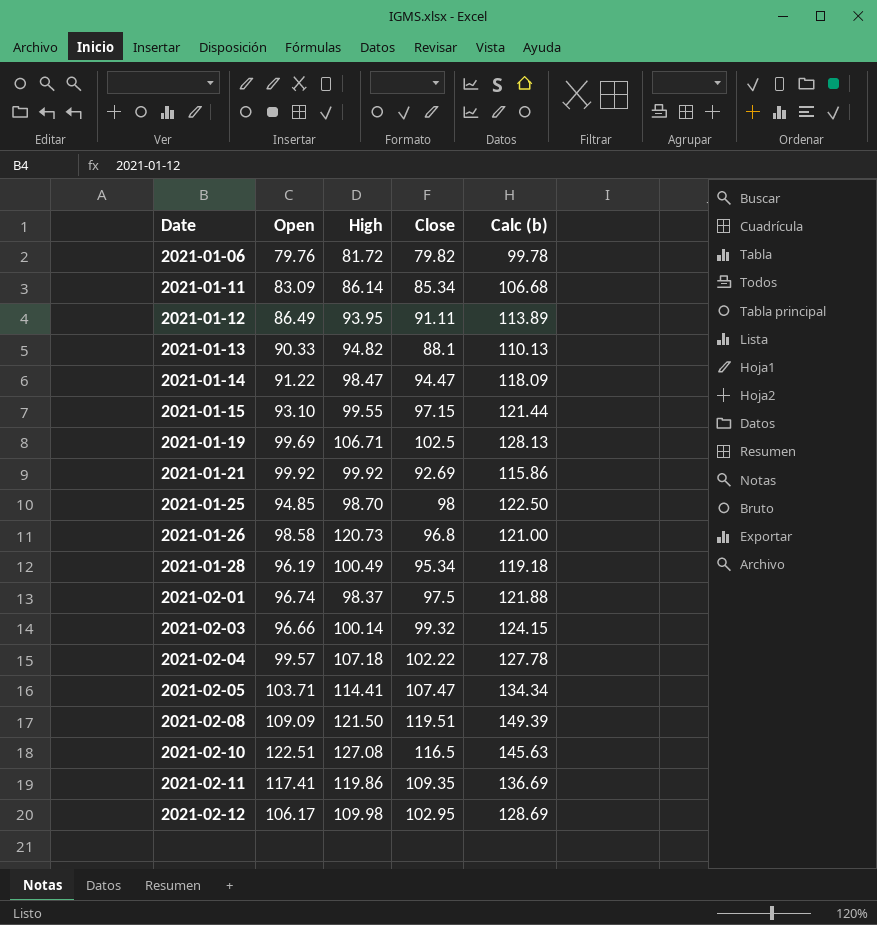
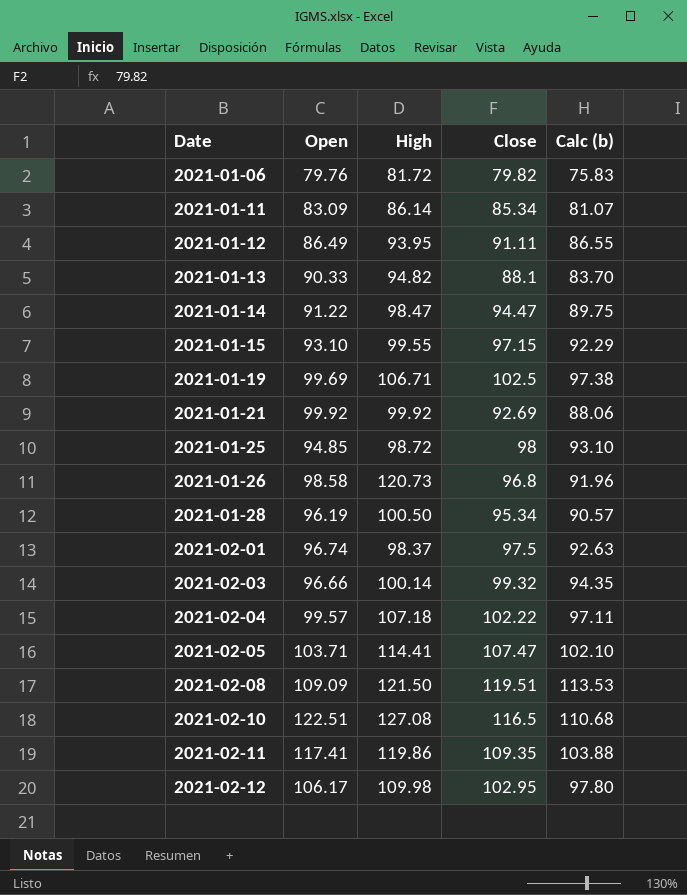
column Calc (b) | formula: [Close] * 1.25 -> [Close] * 0.95
2021-01-25 | High: 98.70 -> 98.72
2021-01-28 | High: 100.49 -> 100.50

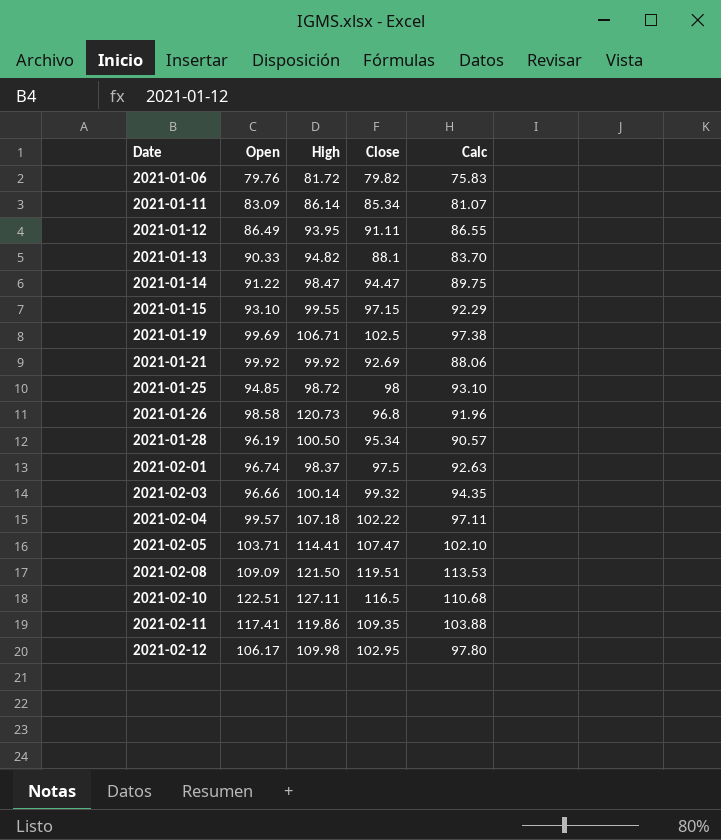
column name: Calc (b) -> Calc
2021-02-10 | High: 127.08 -> 127.11

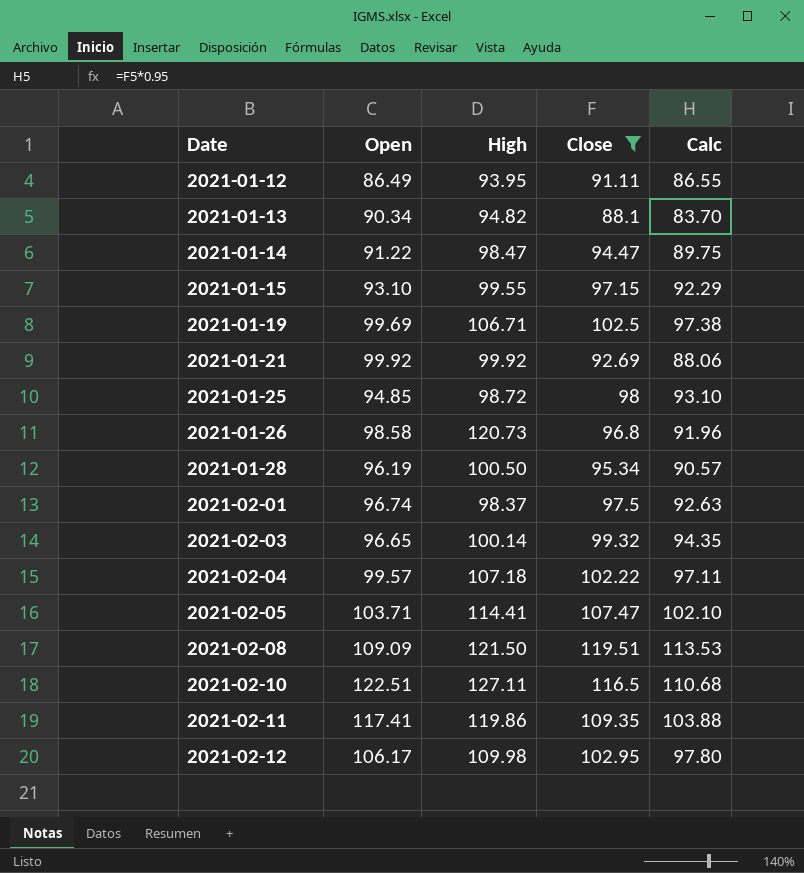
filter: none -> Close >= 88.1
2021-01-13 | Open: 90.33 -> 90.34
2021-02-03 | Open: 96.66 -> 96.65

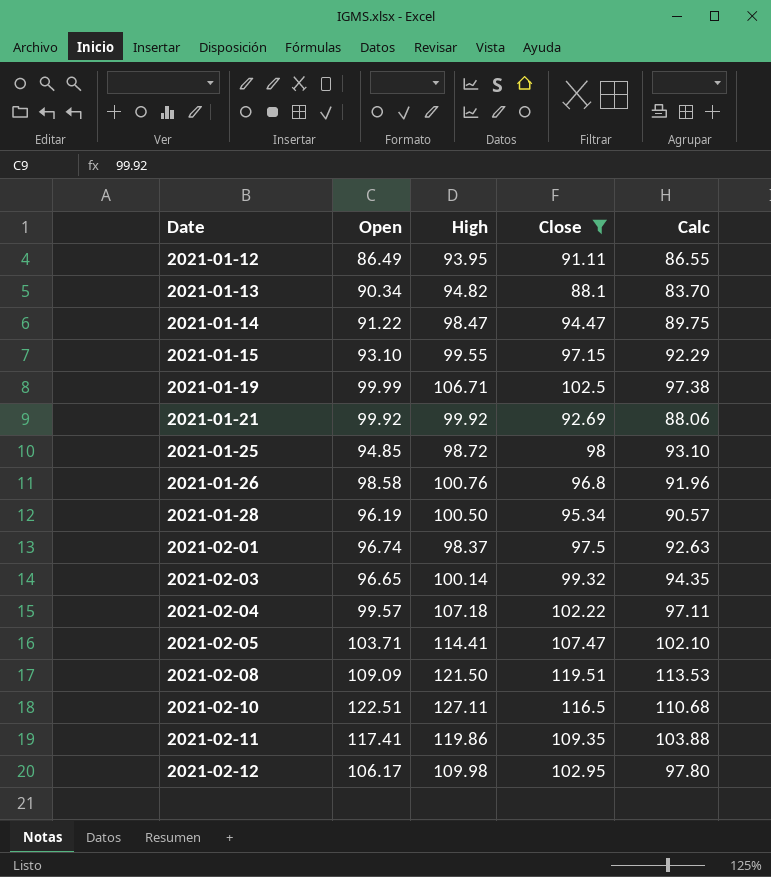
2021-01-19 | Open: 99.69 -> 99.99
2021-01-26 | High: 120.73 -> 100.76

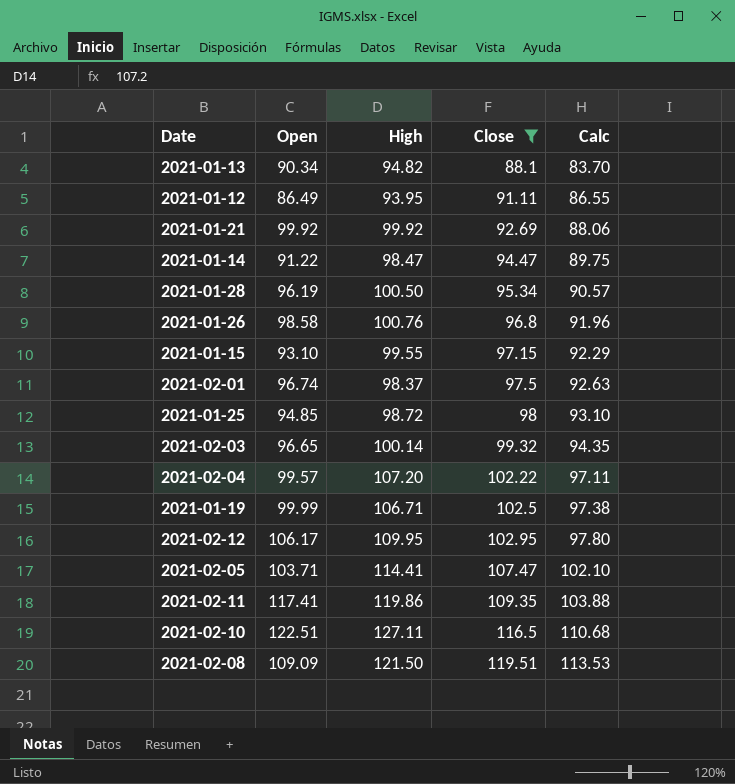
row order: Date ascending -> Close ascending
2021-02-04 | High: 107.18 -> 107.20
2021-02-12 | High: 109.98 -> 109.95

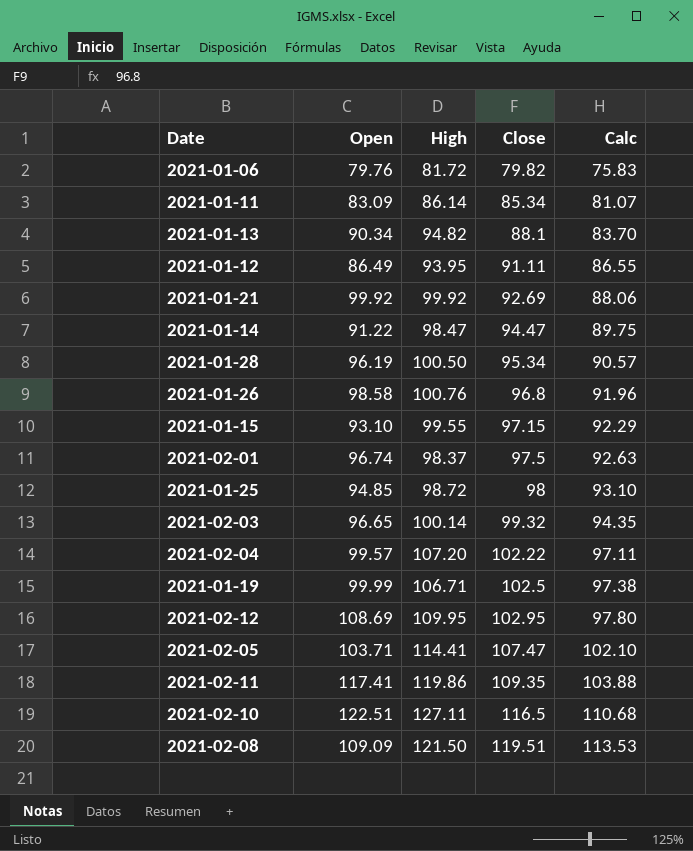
filter: Close >= 88.1 -> none
2021-02-12 | Open: 106.17 -> 108.69

